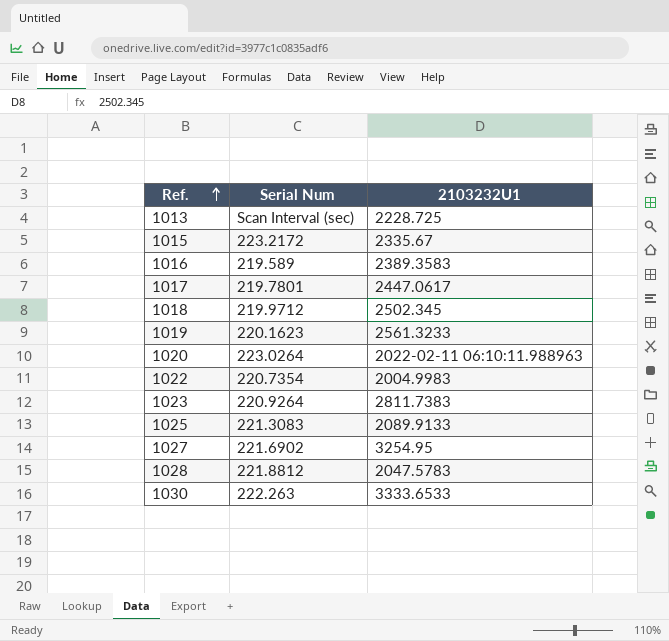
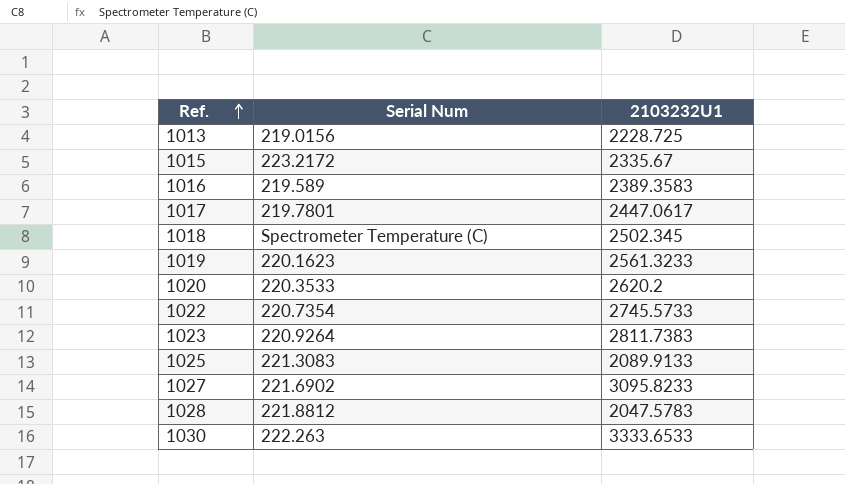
1013 | Serial Num: Scan Interval (sec) -> 219.0156
1018 | Serial Num: 219.9712 -> Spectrometer Temperature (C)
1020 | Serial Num: 223.0264 -> 220.3533
1020 | 2103232U1: 2022-02-11 06:10:11.988963 -> 2620.2
1022 | 2103232U1: 2004.9983 -> 2745.5733
1027 | 2103232U1: 3254.95 -> 3095.8233

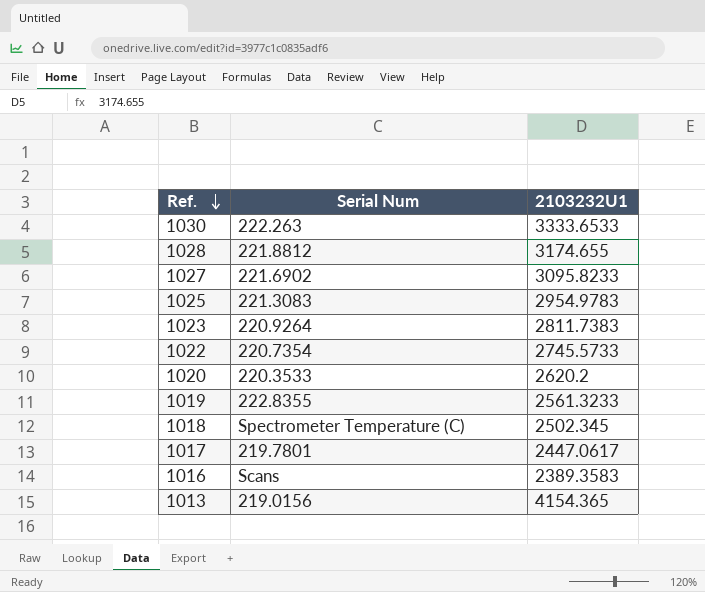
row order: Ref. ascending -> Ref. descending
row 1015: 223.2172 | 2335.67 -> none
1028 | 2103232U1: 2047.5783 -> 3174.655
1025 | 2103232U1: 2089.9133 -> 2954.9783
1019 | Serial Num: 220.1623 -> 222.8355
1016 | Serial Num: 219.589 -> Scans
1013 | 2103232U1: 2228.725 -> 4154.365

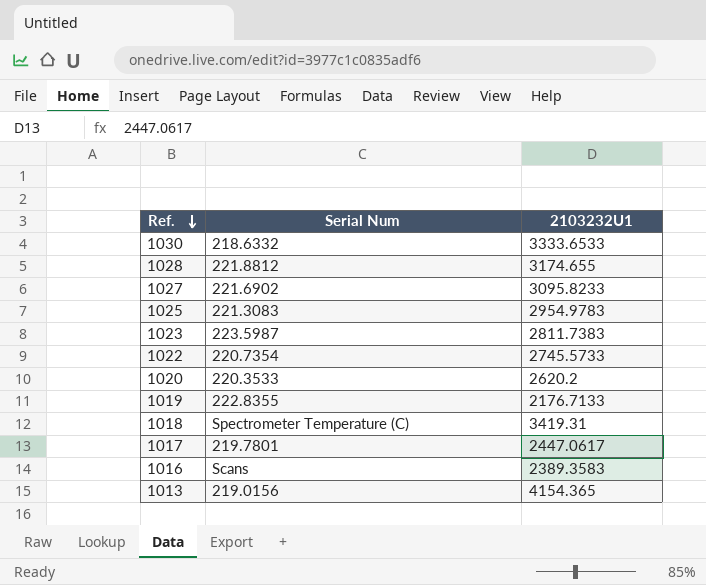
1030 | Serial Num: 222.263 -> 218.6332
1023 | Serial Num: 220.9264 -> 223.5987
1019 | 2103232U1: 2561.3233 -> 2176.7133
1018 | 2103232U1: 2502.345 -> 3419.31

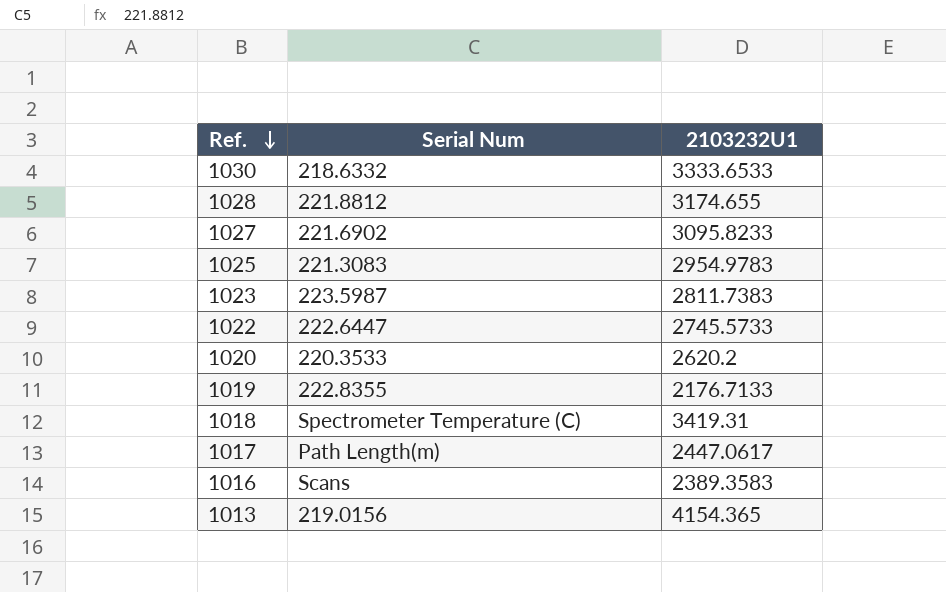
1022 | Serial Num: 220.7354 -> 222.6447
1017 | Serial Num: 219.7801 -> Path Length(m)

